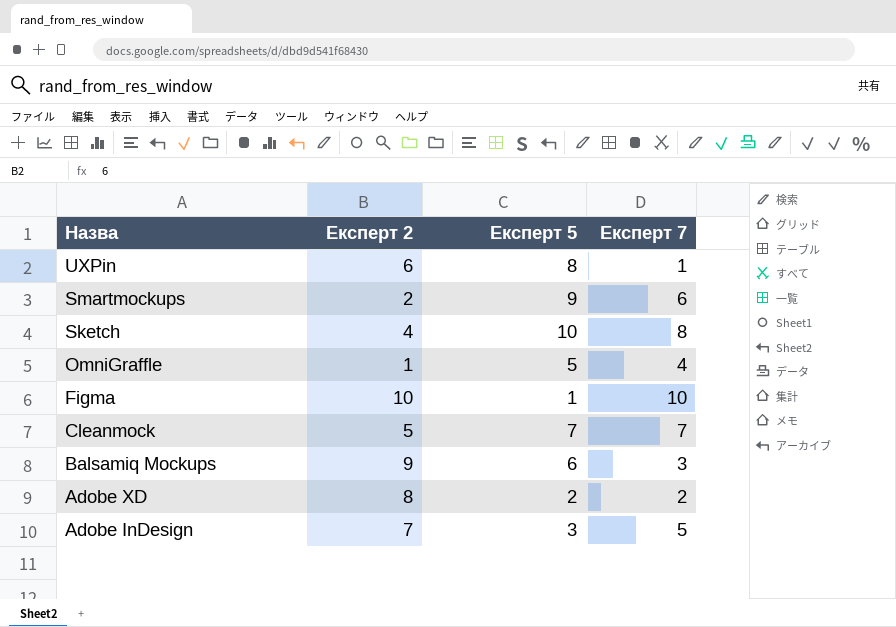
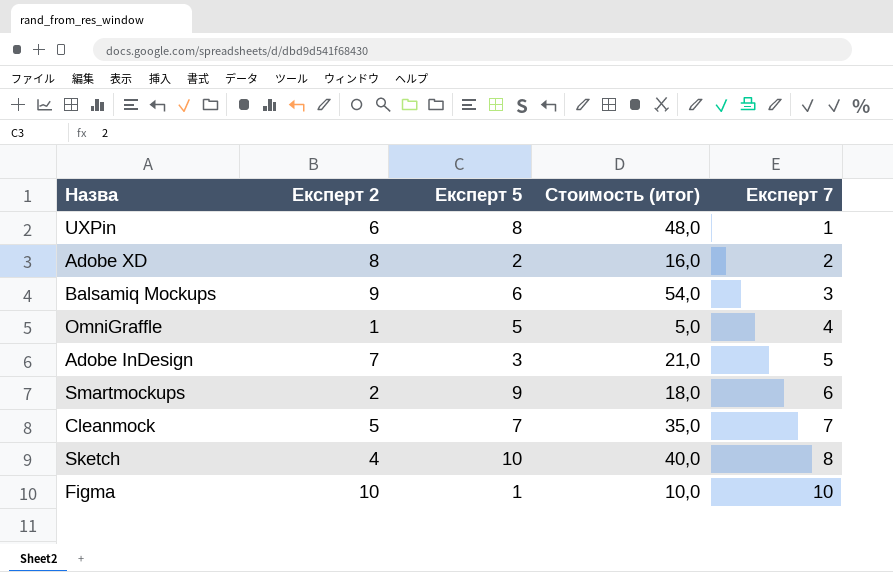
row order: Назва descending -> Експерт 7 ascending
column Стоимость (итог) | formula: none -> [Експерт 2] * [Експерт 5]

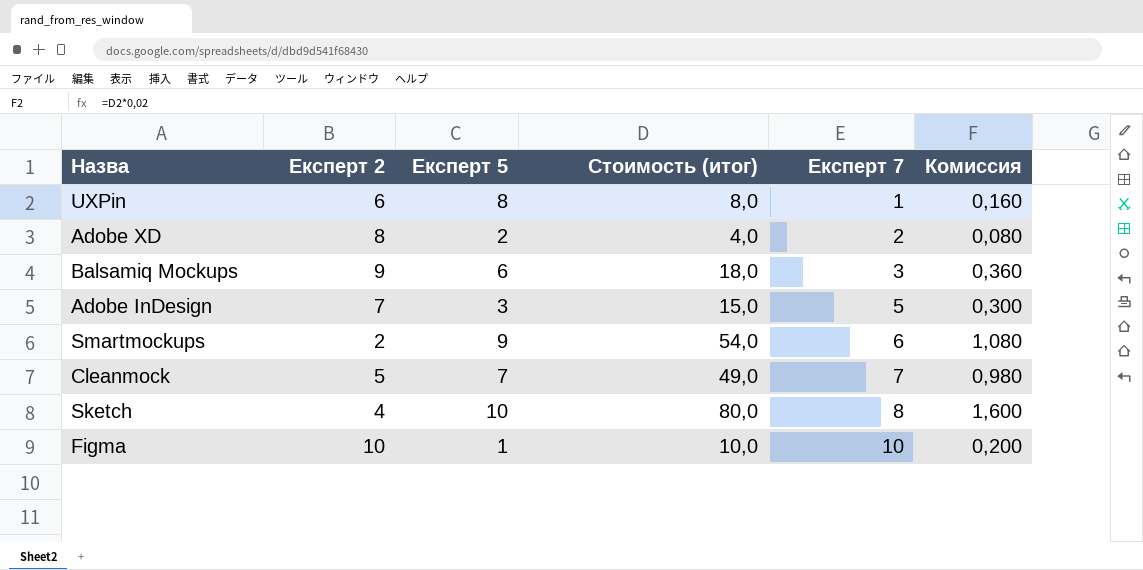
column Стоимость (итог) | formula: [Експерт 2] * [Експерт 5] -> [Експерт 5] * [Експерт 7]
column Комиссия | formula: none -> [Стоимость (итог)] * 0,02
row OmniGraffle: 1 | 5 | 5,0 | 4 -> none

